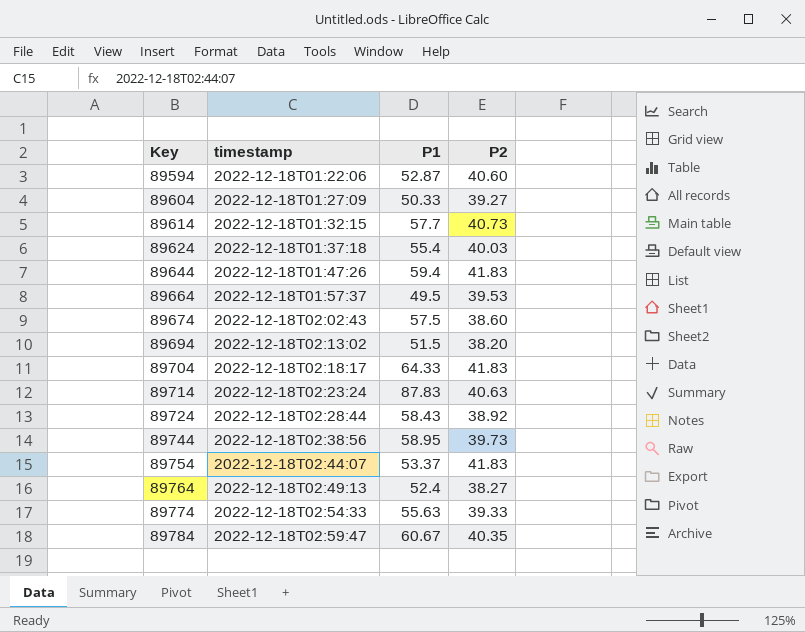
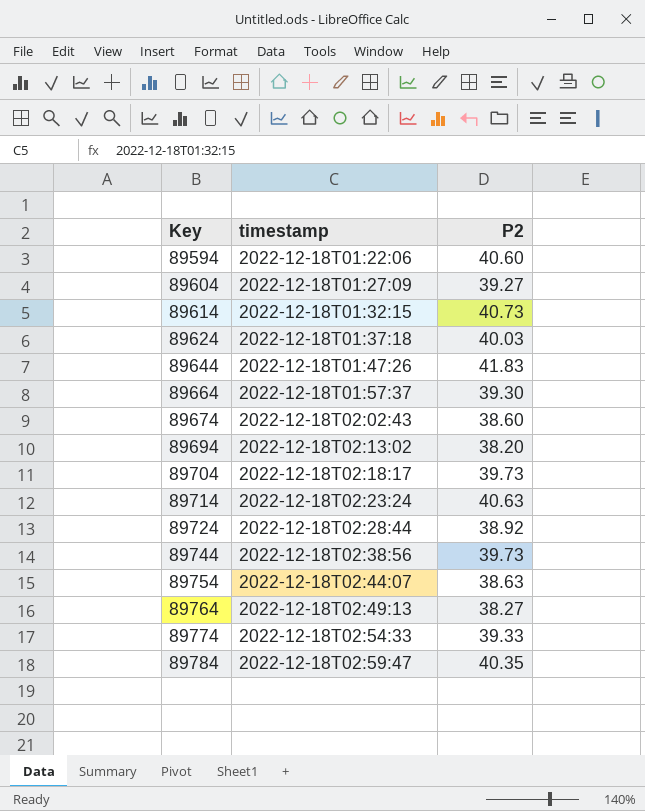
column P1 | position: 3 -> none
89664 | P2: 39.53 -> 39.30
89704 | P2: 41.83 -> 39.73
89754 | P2: 41.83 -> 38.63

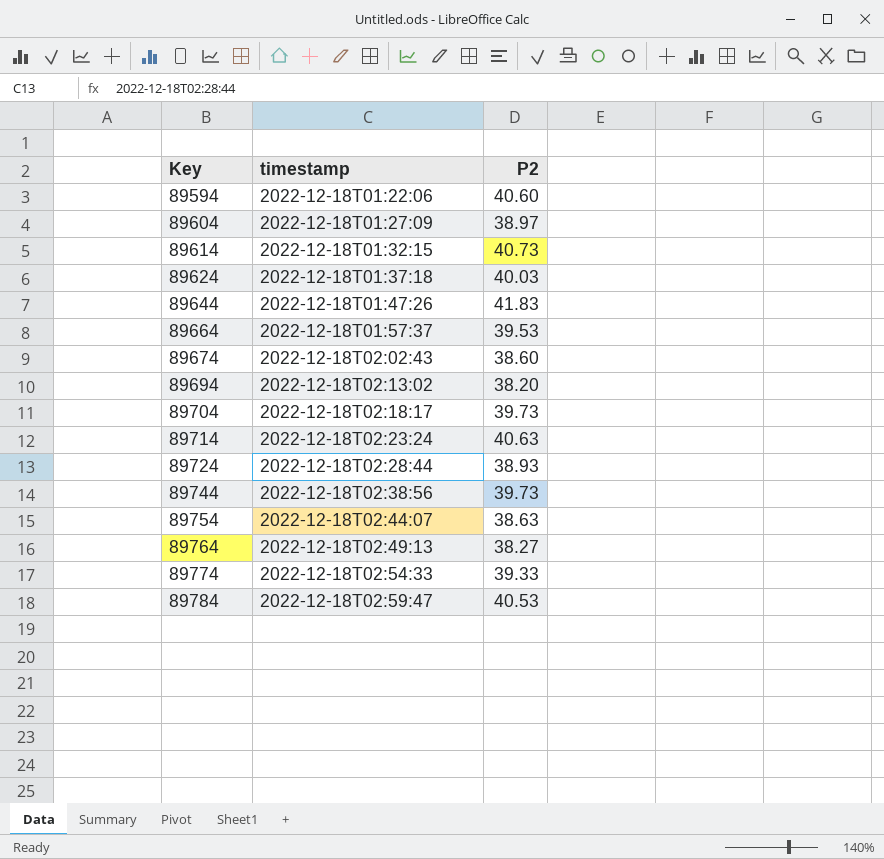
89604 | P2: 39.27 -> 38.97
89664 | P2: 39.30 -> 39.53
89724 | P2: 38.92 -> 38.93
89784 | P2: 40.35 -> 40.53

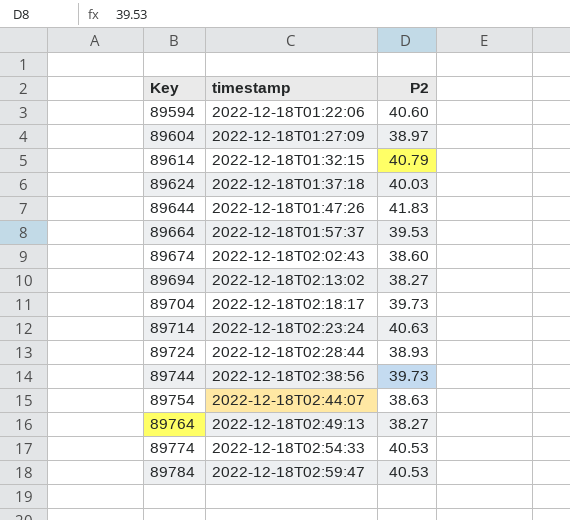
89614 | P2: 40.73 -> 40.79
89694 | P2: 38.20 -> 38.27
89774 | P2: 39.33 -> 40.53

